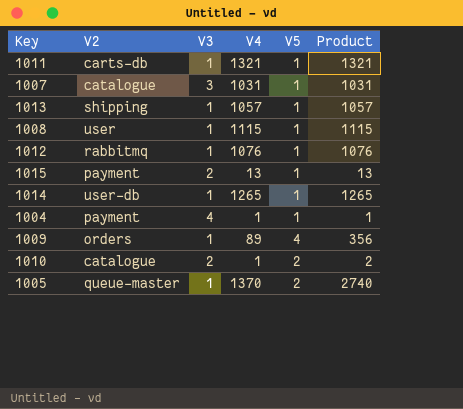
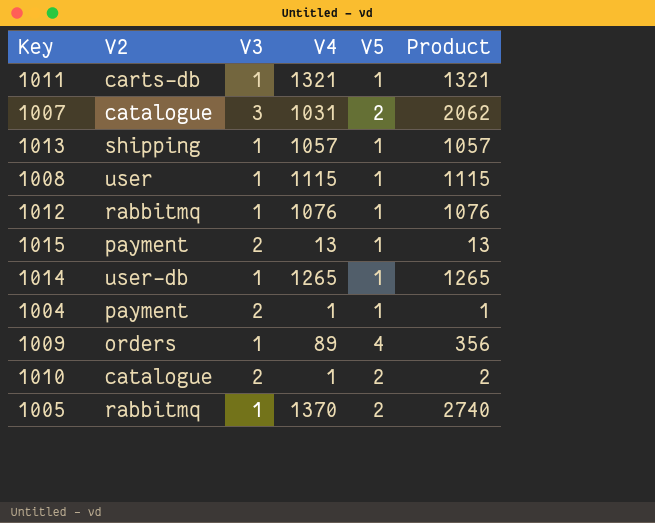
1007 | V5: 1 -> 2
1007 | Product: 1031 -> 2062
1004 | V3: 4 -> 2
1005 | V2: queue-master -> rabbitmq

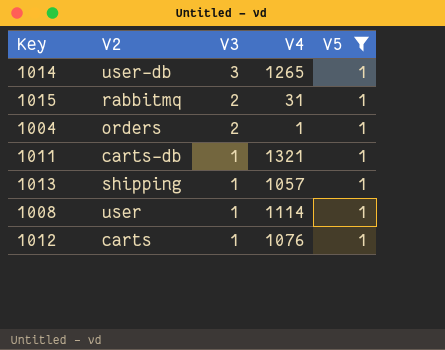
filter: none -> V5 = 1
row order: none -> V3 descending
column Product | formula: [V4] * [V5] -> none
1014 | V3: 1 -> 3
1015 | V2: payment -> rabbitmq
1015 | V4: 13 -> 31
1004 | V2: payment -> orders
1008 | V4: 1115 -> 1114
1012 | V2: rabbitmq -> carts

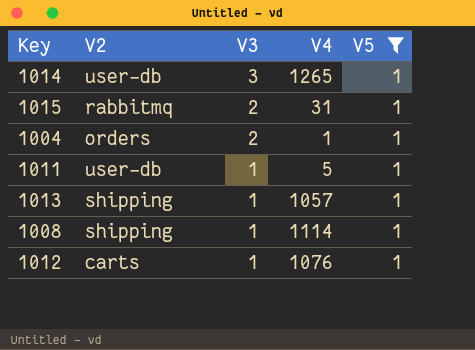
1011 | V2: carts-db -> user-db
1011 | V4: 1321 -> 5
1008 | V2: user -> shipping

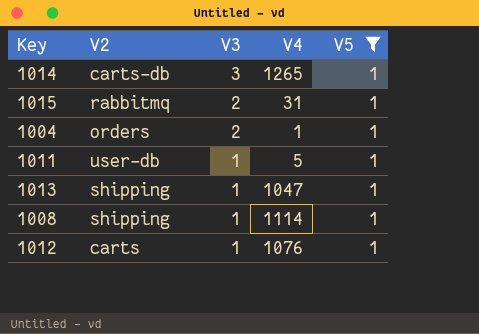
1014 | V2: user-db -> carts-db
1013 | V4: 1057 -> 1047

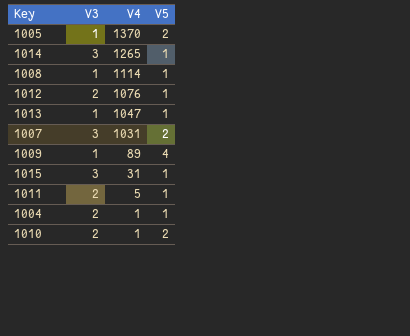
filter: V5 = 1 -> none
row order: V3 descending -> V4 descending
column V2 | position: 2 -> none
1012 | V3: 1 -> 2
1015 | V3: 2 -> 3
1011 | V3: 1 -> 2

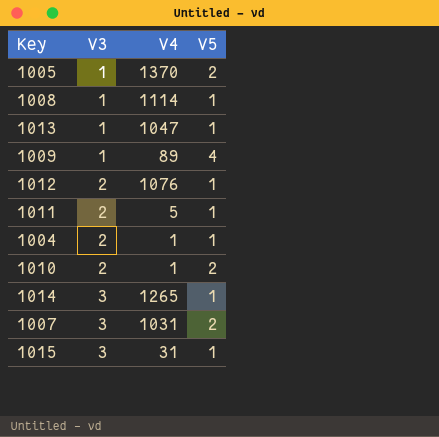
row order: V4 descending -> V3 ascending

